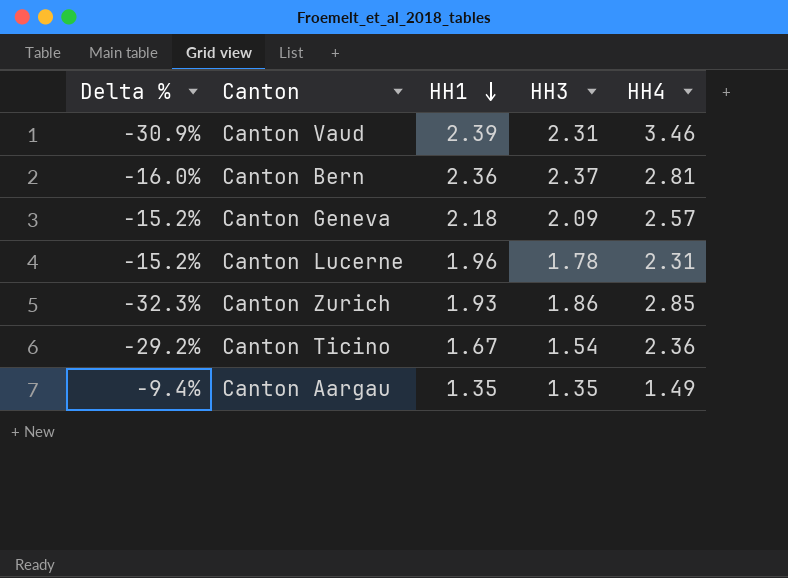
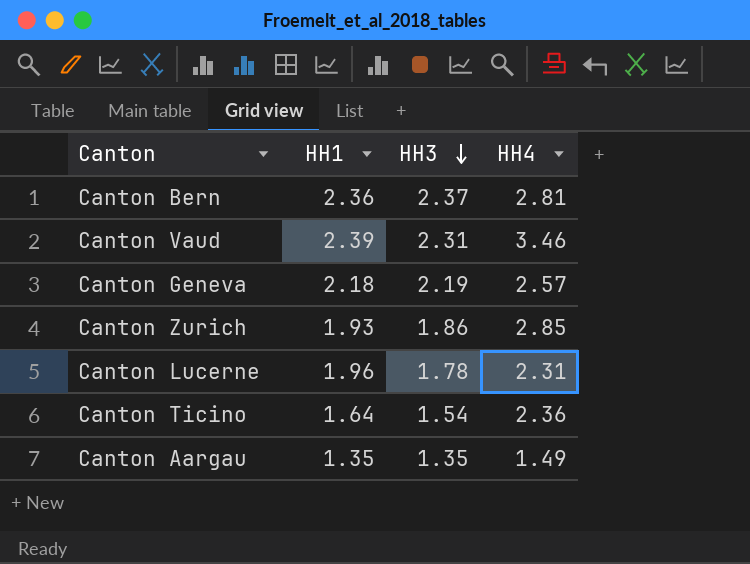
row order: HH1 descending -> HH3 descending
column Delta % | formula: ([HH1] - [HH4]) / [HH4] -> none
Canton Geneva | HH3: 2.09 -> 2.19
Canton Ticino | HH1: 1.67 -> 1.64

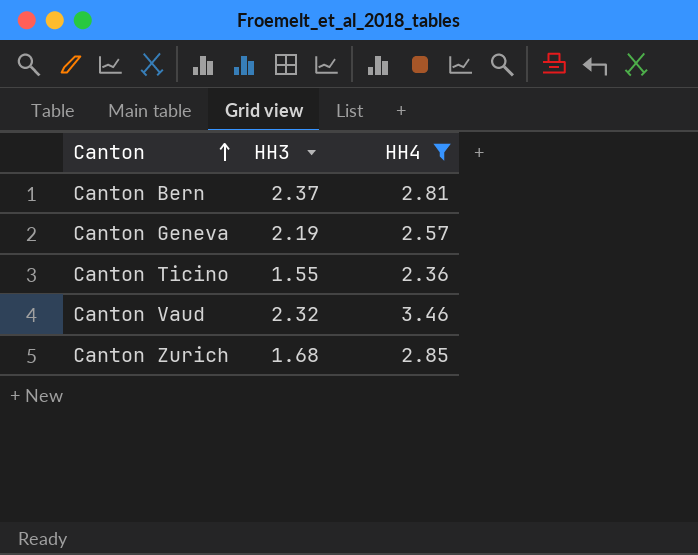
filter: none -> HH4 >= 2.36
row order: HH3 descending -> Canton ascending
column HH1 | position: 2 -> none
Canton Ticino | HH3: 1.54 -> 1.55
Canton Vaud | HH3: 2.31 -> 2.32
Canton Zurich | HH3: 1.86 -> 1.68

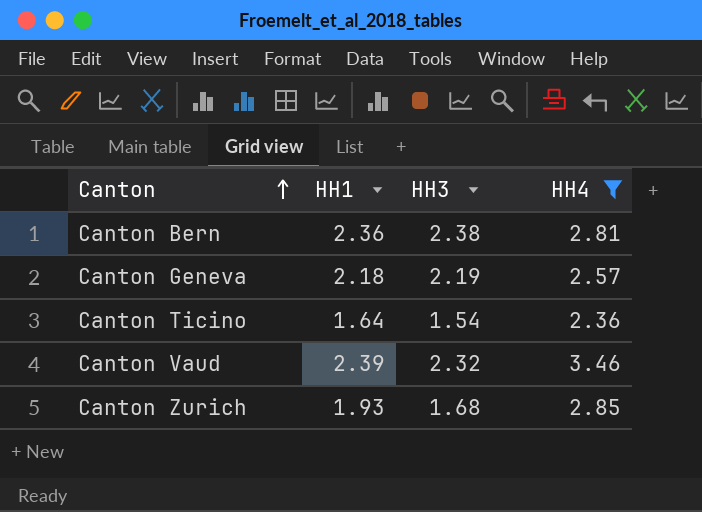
column HH1 | position: none -> 2
Canton Bern | HH3: 2.37 -> 2.38
Canton Ticino | HH3: 1.55 -> 1.54

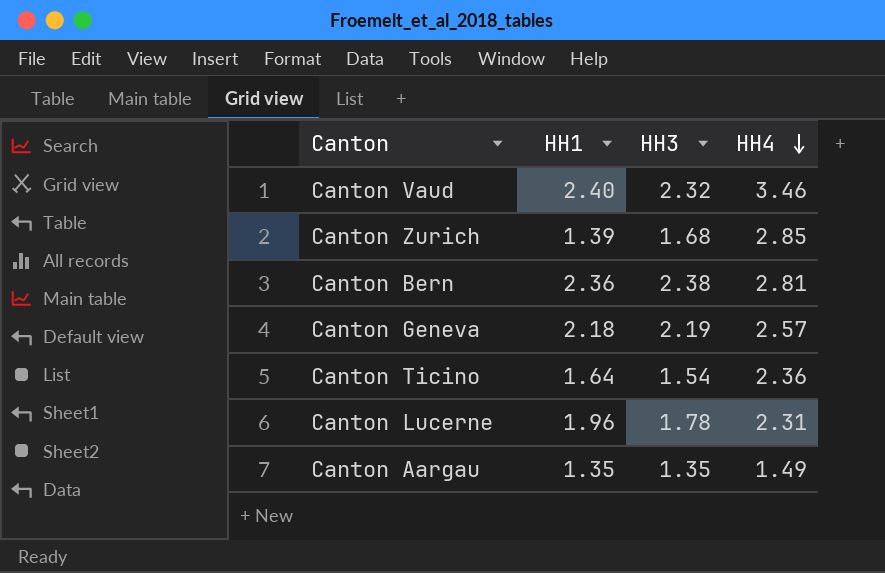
filter: HH4 >= 2.36 -> none
row order: Canton ascending -> HH4 descending
Canton Vaud | HH1: 2.39 -> 2.40
Canton Zurich | HH1: 1.93 -> 1.39

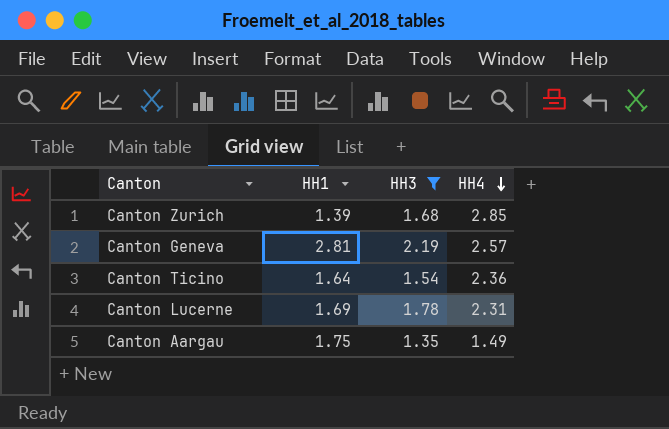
filter: none -> HH3 <= 2.19
Canton Geneva | HH1: 2.18 -> 2.81
Canton Lucerne | HH1: 1.96 -> 1.69
Canton Aargau | HH1: 1.35 -> 1.75

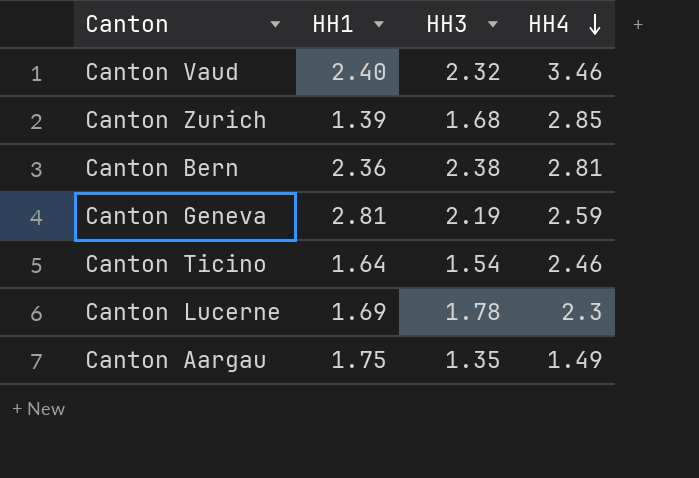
filter: HH3 <= 2.19 -> none
Canton Geneva | HH4: 2.57 -> 2.59
Canton Ticino | HH4: 2.36 -> 2.46
Canton Lucerne | HH4: 2.31 -> 2.3

